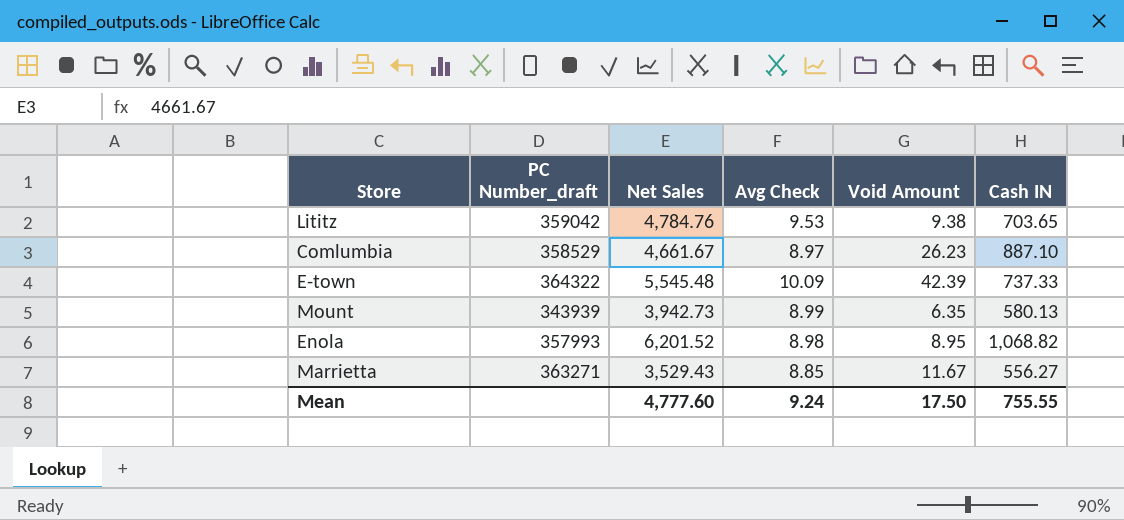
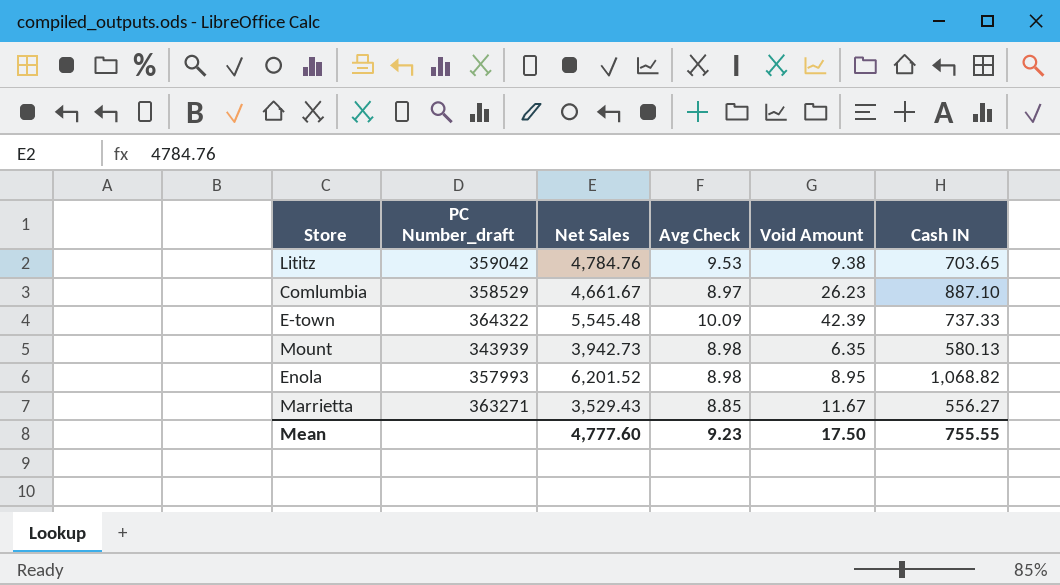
Mount | Avg Check: 8.99 -> 8.98
Mean | Avg Check: 9.24 -> 9.23

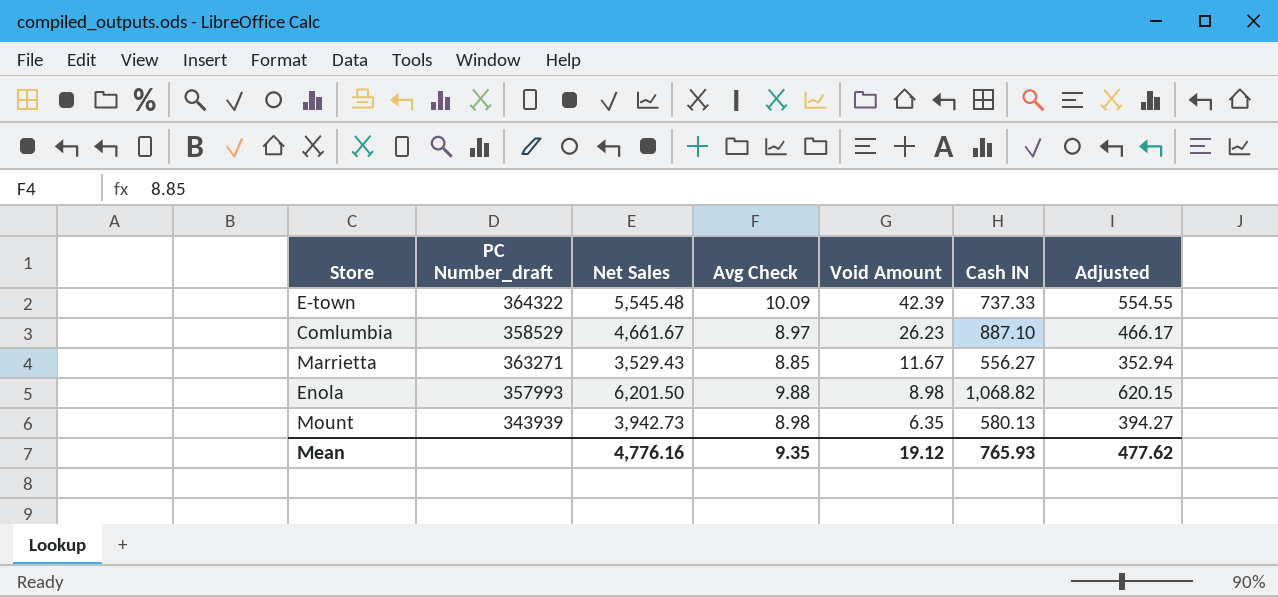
row order: none -> Void Amount descending
column Adjusted | formula: none -> [Net Sales] * 0.1
row Lititz: 359042 | 4,784.76 | 9.53 | 9.38 | 703.65 -> none
Enola | Net Sales: 6,201.52 -> 6,201.50
Enola | Avg Check: 8.98 -> 9.88
Enola | Void Amount: 8.95 -> 8.98
Mean | Net Sales: 4,777.60 -> 4,776.16
Mean | Avg Check: 9.23 -> 9.35
Mean | Void Amount: 17.50 -> 19.12
Mean | Cash IN: 755.55 -> 765.93

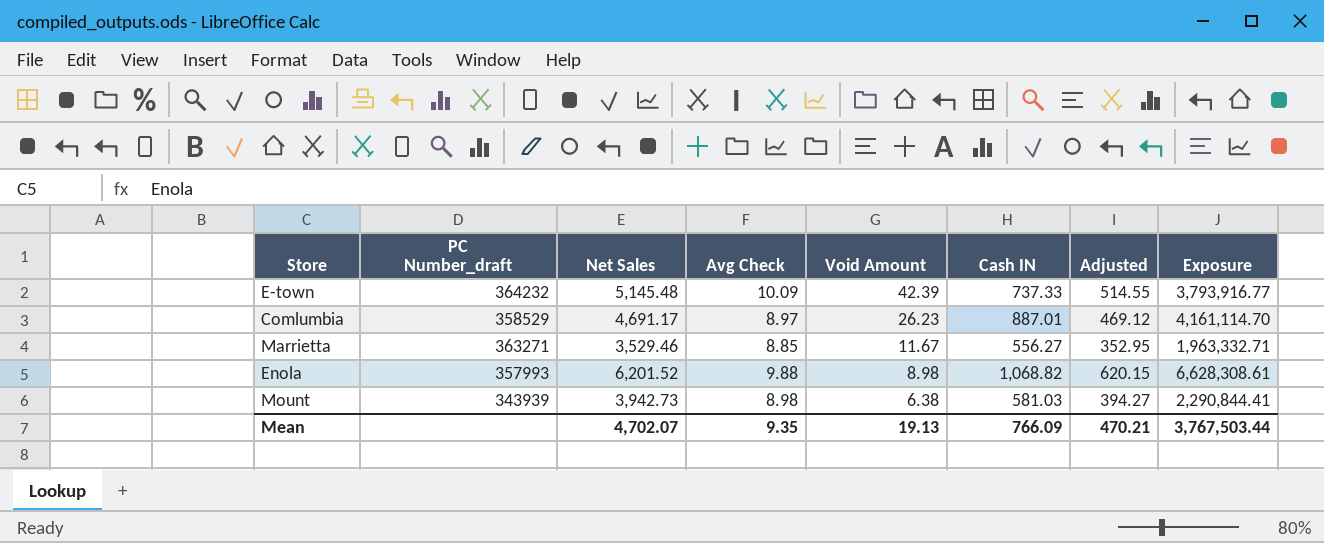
column Exposure | formula: none -> [Net Sales] * [Cash IN]
E-town | PC Number_draft: 364322 -> 364232
E-town | Net Sales: 5,545.48 -> 5,145.48
E-town | Adjusted: 554.55 -> 514.55
Comlumbia | Net Sales: 4,661.67 -> 4,691.17
Comlumbia | Cash IN: 887.10 -> 887.01
Comlumbia | Adjusted: 466.17 -> 469.12
Marrietta | Net Sales: 3,529.43 -> 3,529.46
Marrietta | Adjusted: 352.94 -> 352.95
Enola | Net Sales: 6,201.50 -> 6,201.52
Mount | Void Amount: 6.35 -> 6.38
Mount | Cash IN: 580.13 -> 581.03
Mean | Net Sales: 4,776.16 -> 4,702.07
Mean | Void Amount: 19.12 -> 19.13
Mean | Cash IN: 765.93 -> 766.09
Mean | Adjusted: 477.62 -> 470.21

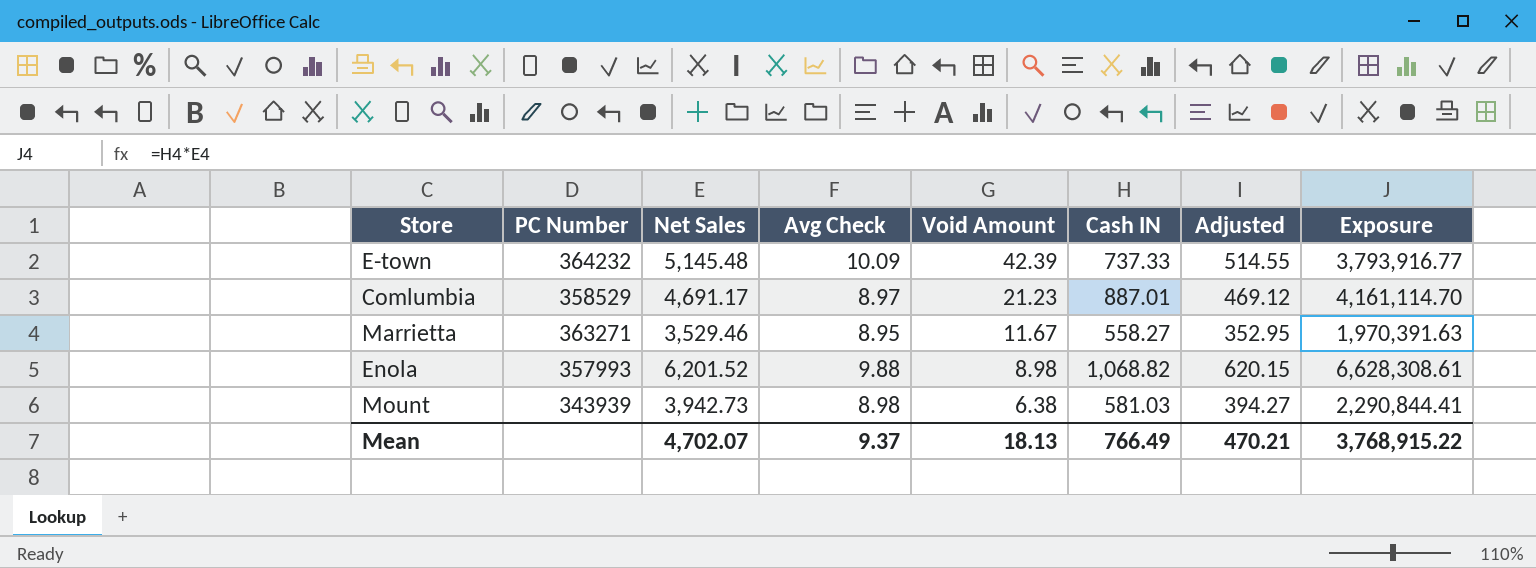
column name: PC Number_draft -> PC Number
Comlumbia | Void Amount: 26.23 -> 21.23
Marrietta | Avg Check: 8.85 -> 8.95
Marrietta | Cash IN: 556.27 -> 558.27
Marrietta | Exposure: 1,963,332.71 -> 1,970,391.63
Mean | Avg Check: 9.35 -> 9.37
Mean | Void Amount: 19.13 -> 18.13
Mean | Cash IN: 766.09 -> 766.49
Mean | Exposure: 3,767,503.44 -> 3,768,915.22

